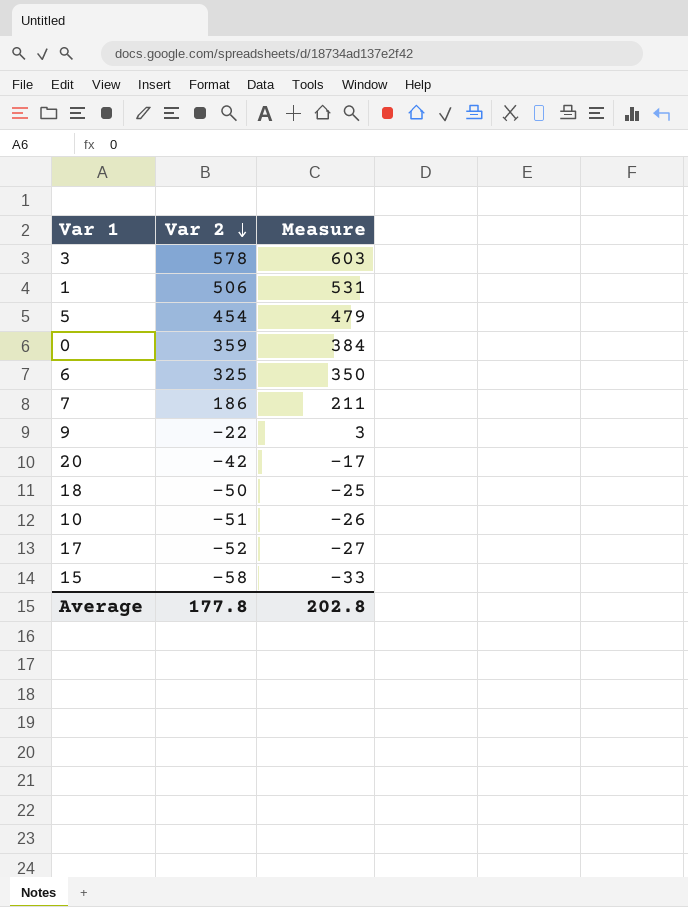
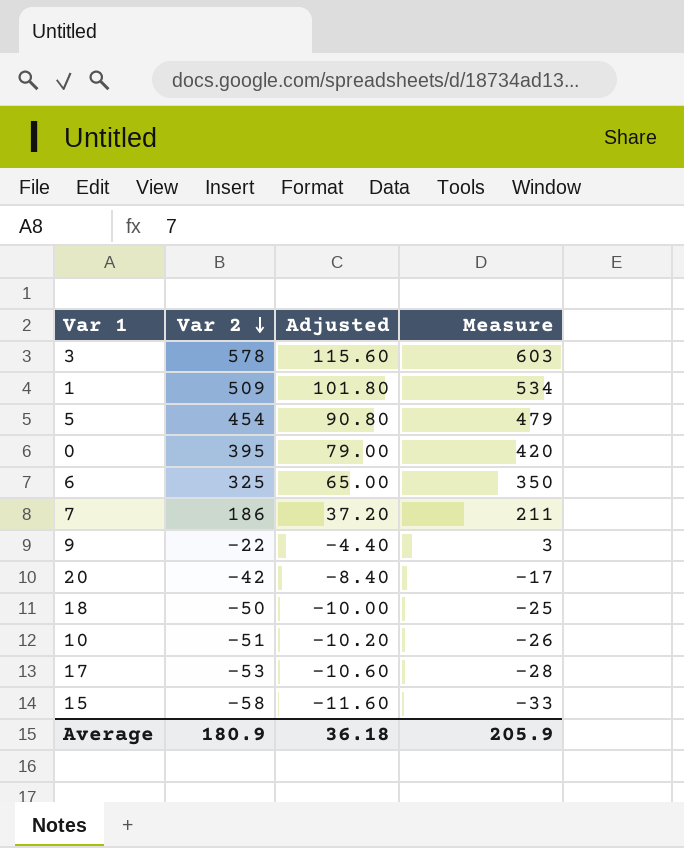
column Adjusted | formula: none -> [Var 2] * 0.2
1 | Var 2: 506 -> 509
1 | Measure: 531 -> 534
0 | Var 2: 359 -> 395
0 | Measure: 384 -> 420
17 | Var 2: -52 -> -53
17 | Measure: -27 -> -28
Average | Var 2: 177.8 -> 180.9
Average | Measure: 202.8 -> 205.9

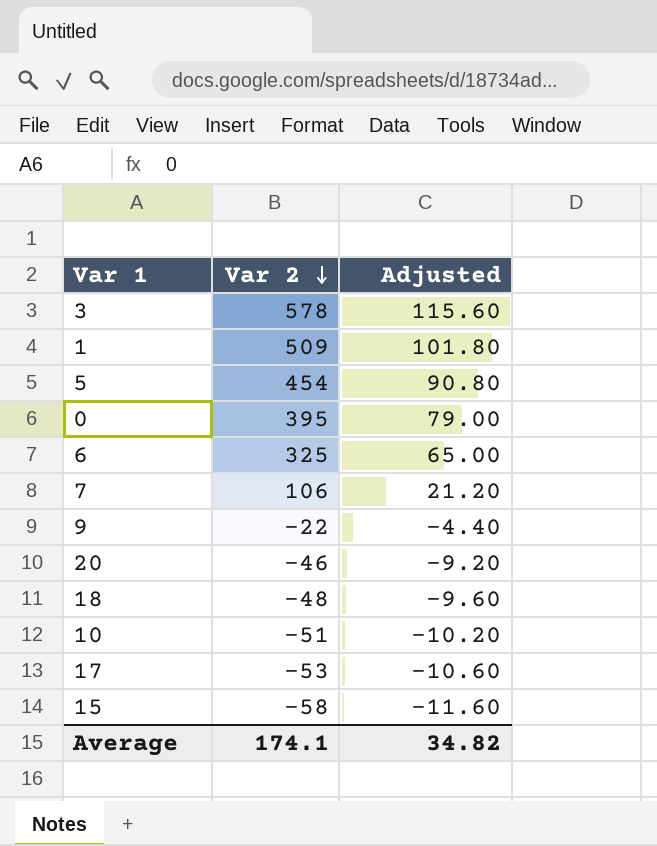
column Measure | formula: [Var 2] + 25 -> none
7 | Var 2: 186 -> 106
7 | Adjusted: 37.20 -> 21.20
20 | Var 2: -42 -> -46
20 | Adjusted: -8.40 -> -9.20
18 | Var 2: -50 -> -48
18 | Adjusted: -10.00 -> -9.60
Average | Var 2: 180.9 -> 174.1
Average | Adjusted: 36.18 -> 34.82

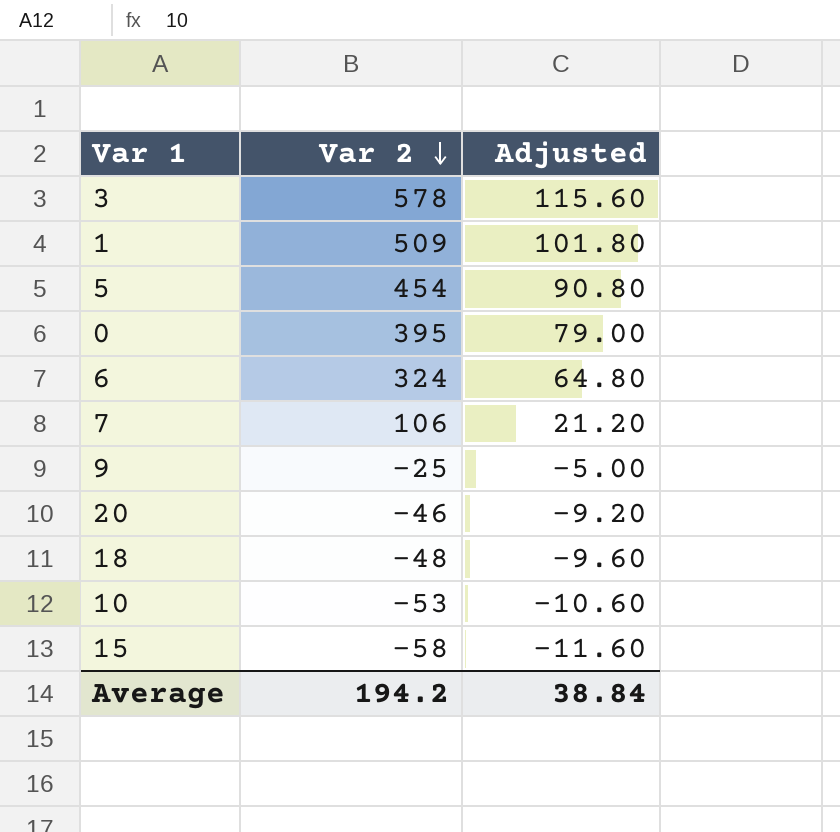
row 17: -53 | -10.60 -> none
6 | Var 2: 325 -> 324
6 | Adjusted: 65.00 -> 64.80
9 | Var 2: -22 -> -25
9 | Adjusted: -4.40 -> -5.00
10 | Var 2: -51 -> -53
10 | Adjusted: -10.20 -> -10.60
Average | Var 2: 174.1 -> 194.2
Average | Adjusted: 34.82 -> 38.84

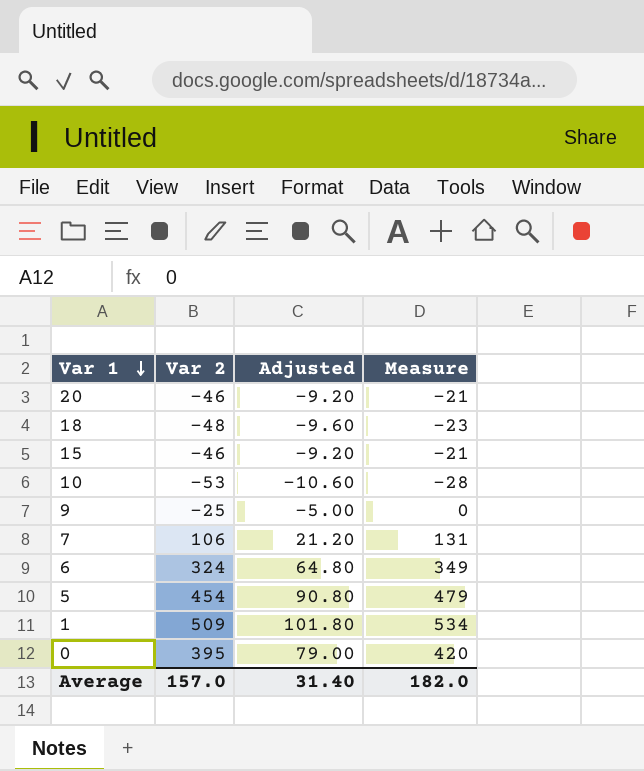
row order: Var 2 descending -> Var 1 descending
column Measure | formula: none -> [Var 2] + 25
row 3: 578 | 115.60 -> none
15 | Var 2: -58 -> -46
15 | Adjusted: -11.60 -> -9.20
Average | Var 2: 194.2 -> 157.0
Average | Adjusted: 38.84 -> 31.40

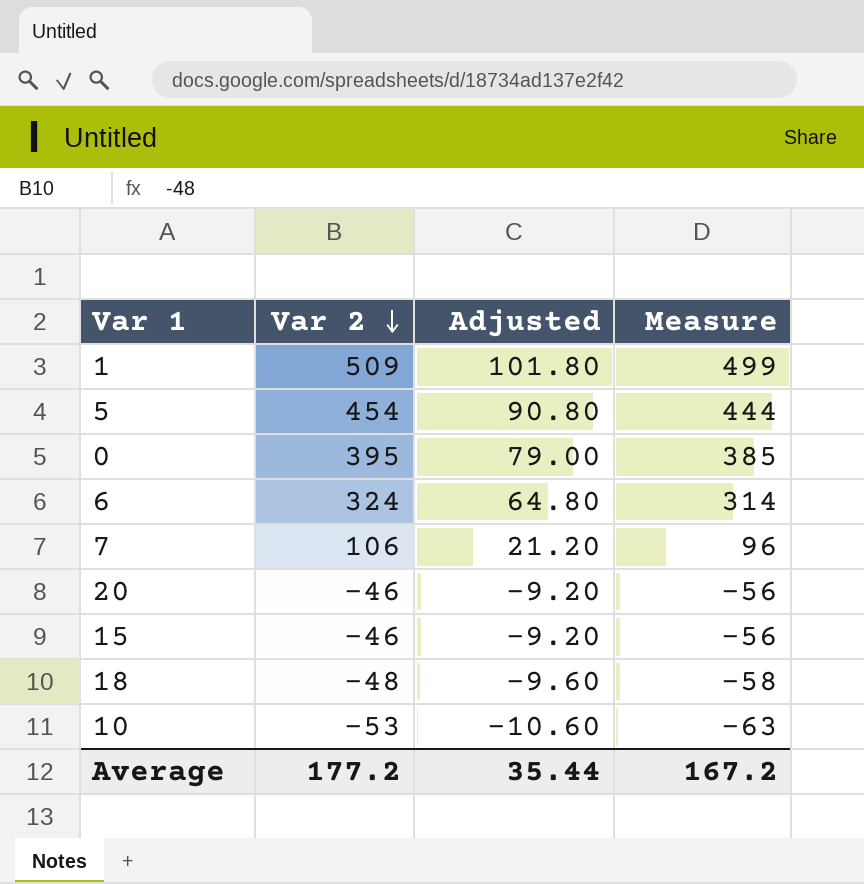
row order: Var 1 descending -> Var 2 descending
column Measure | formula: [Var 2] + 25 -> [Var 2] - 10
row 9: -25 | -5.00 | 0 -> none
Average | Var 2: 157.0 -> 177.2
Average | Adjusted: 31.40 -> 35.44
Average | Measure: 182.0 -> 167.2

